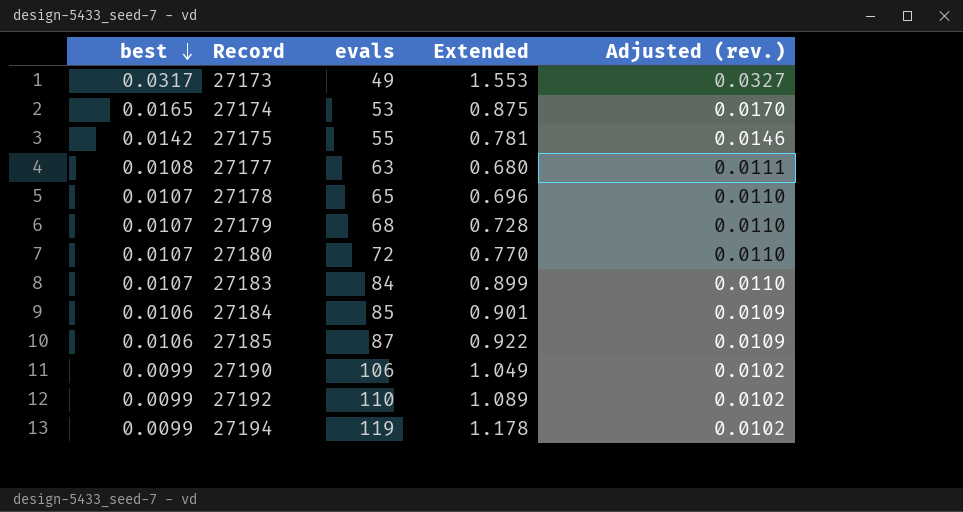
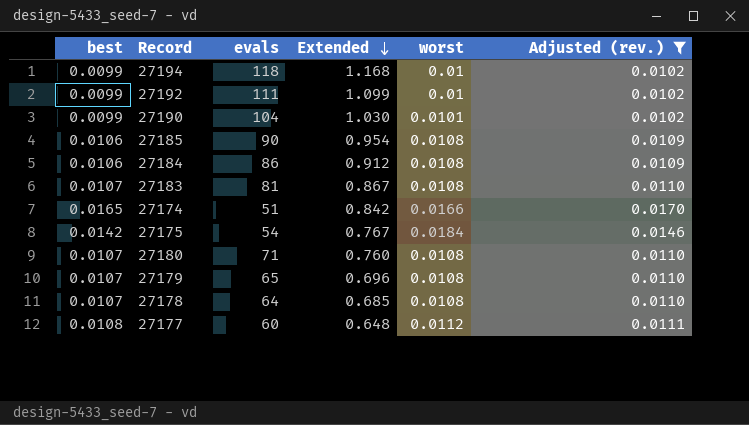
filter: none -> Adjusted (rev.) != 0.0327
row order: best descending -> Extended descending
column worst | position: none -> 5
27194 | evals: 119 -> 118
27194 | Extended: 1.178 -> 1.168
27192 | evals: 110 -> 111
27192 | Extended: 1.089 -> 1.099
27190 | evals: 106 -> 104
27190 | Extended: 1.049 -> 1.030
27185 | evals: 87 -> 90
27185 | Extended: 0.922 -> 0.954
27184 | evals: 85 -> 86
27184 | Extended: 0.901 -> 0.912
27183 | evals: 84 -> 81
27183 | Extended: 0.899 -> 0.867
27174 | evals: 53 -> 51
27174 | Extended: 0.875 -> 0.842
27175 | evals: 55 -> 54
27175 | Extended: 0.781 -> 0.767
27180 | evals: 72 -> 71
27180 | Extended: 0.770 -> 0.760
27179 | evals: 68 -> 65
27179 | Extended: 0.728 -> 0.696
27178 | evals: 65 -> 64
27178 | Extended: 0.696 -> 0.685
27177 | evals: 63 -> 60
27177 | Extended: 0.680 -> 0.648

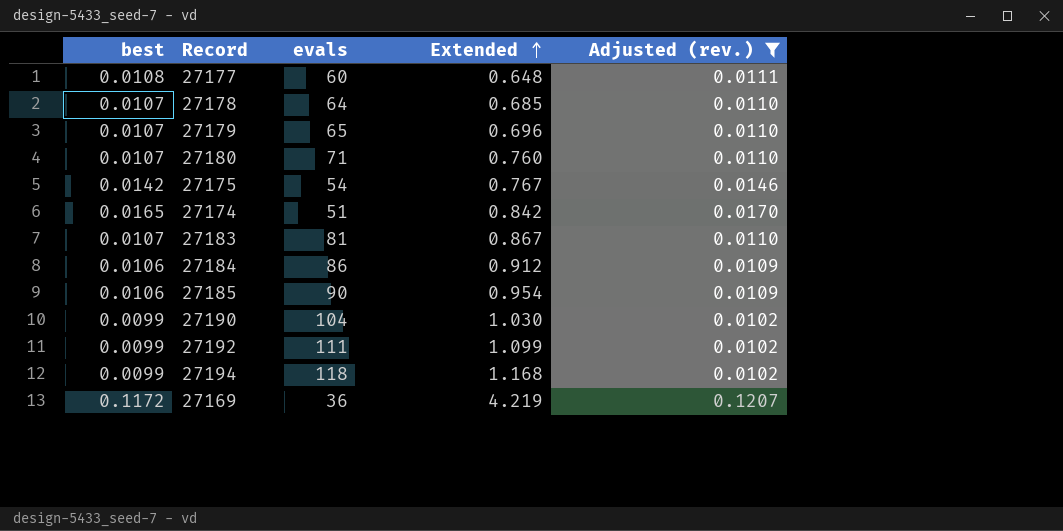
row order: Extended descending -> Extended ascending
column worst | position: 5 -> none
row 27169: none -> 0.1172 | 36 | 4.219 | 0.1207

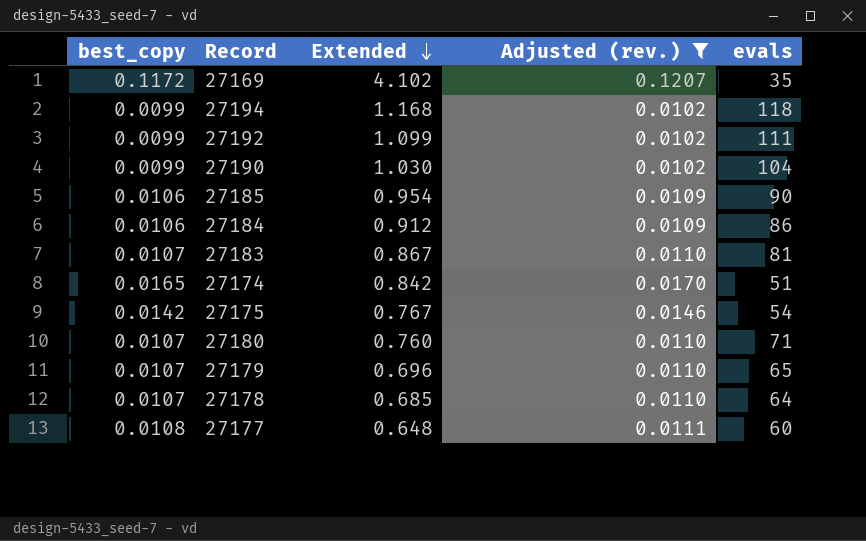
row order: Extended ascending -> Extended descending
column name: best -> best_copy
column evals | position: 3 -> 5
27169 | Extended: 4.219 -> 4.102
27169 | evals: 36 -> 35

